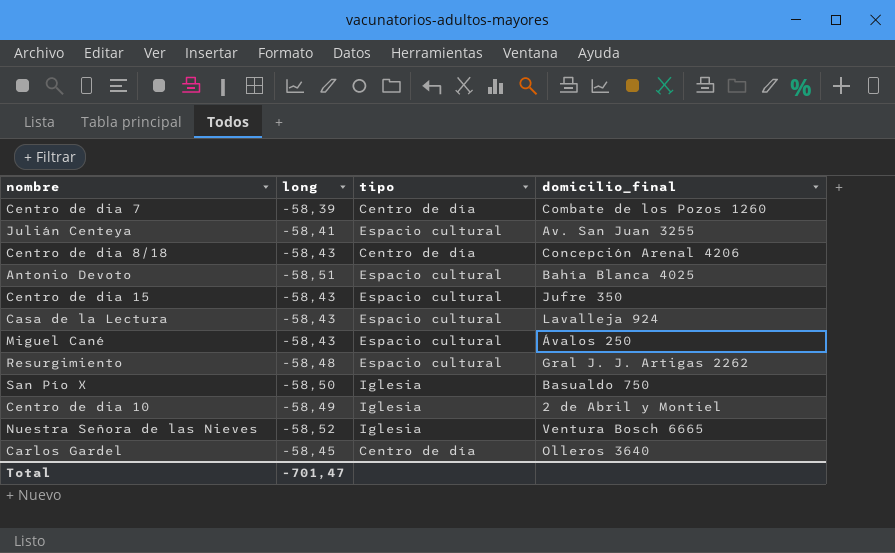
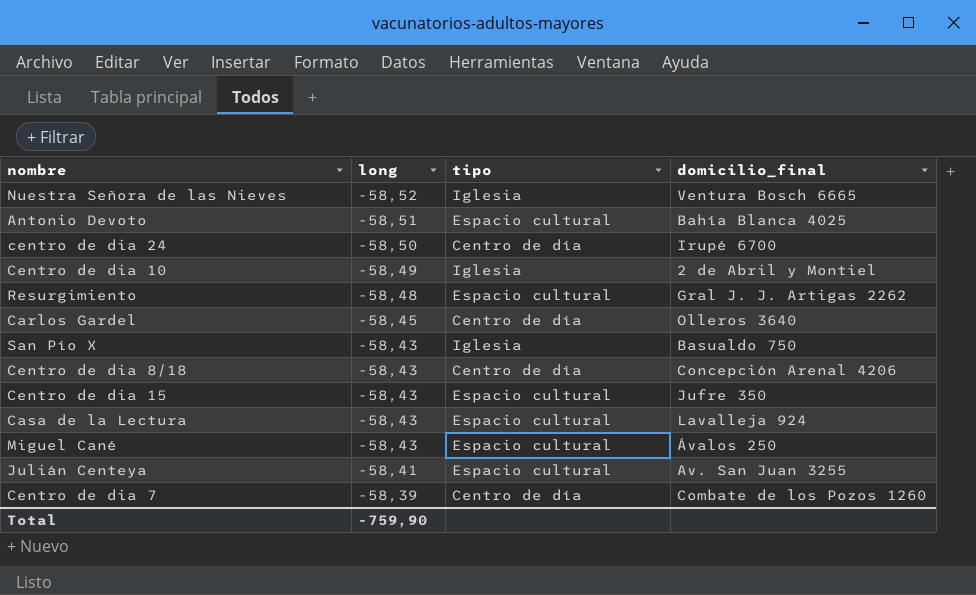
row order: none -> long ascending
row centro de dia 24: none -> -58,50 | Centro de día | Irupé 6700
San Pío X | long: -58,50 -> -58,43
Total | long: -701,47 -> -759,90

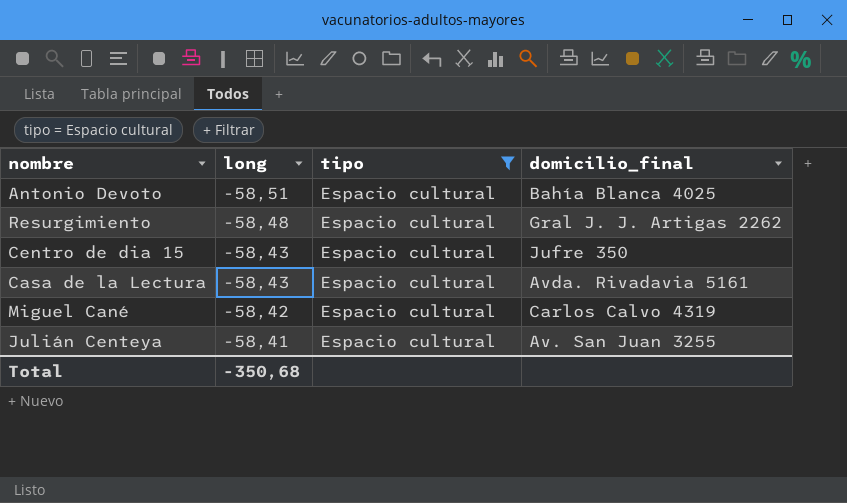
filter: none -> tipo = Espacio cultural
Casa de la Lectura | domicilio_final: Lavalleja 924 -> Avda. Rivadavia 5161
Miguel Cané | long: -58,43 -> -58,42
Miguel Cané | domicilio_final: Ávalos 250 -> Carlos Calvo 4319
Total | long: -759,90 -> -350,68

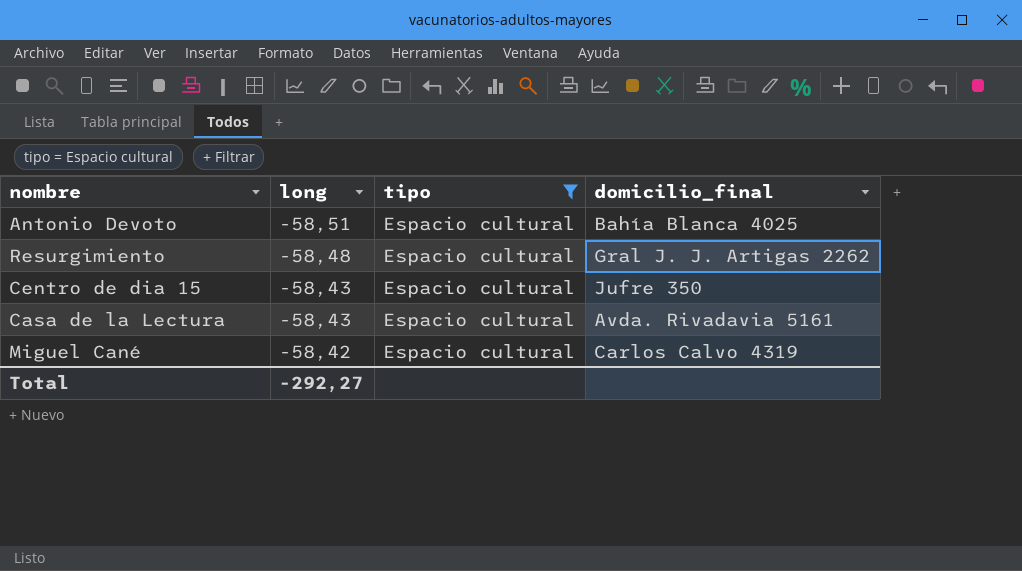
row Julián Centeya: -58,41 | Espacio cultural | Av. San Juan 3255 -> none
Total | long: -350,68 -> -292,27

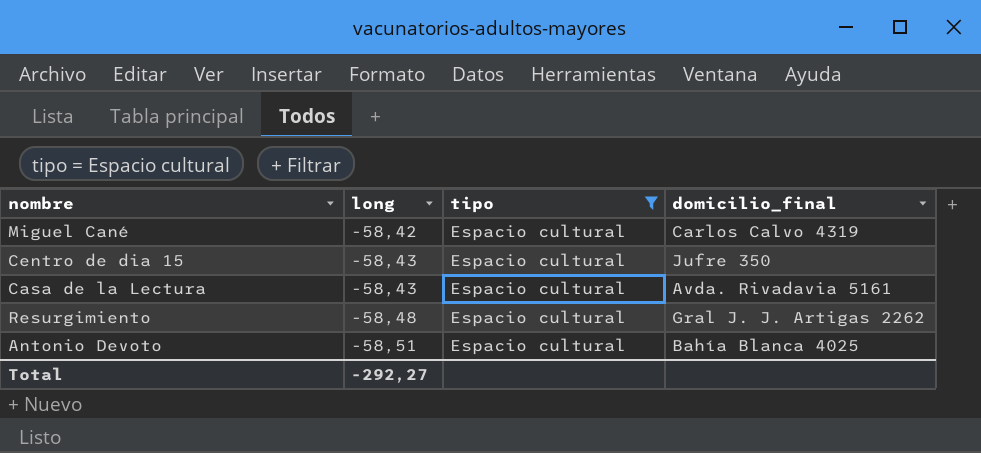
row order: long ascending -> long descending

